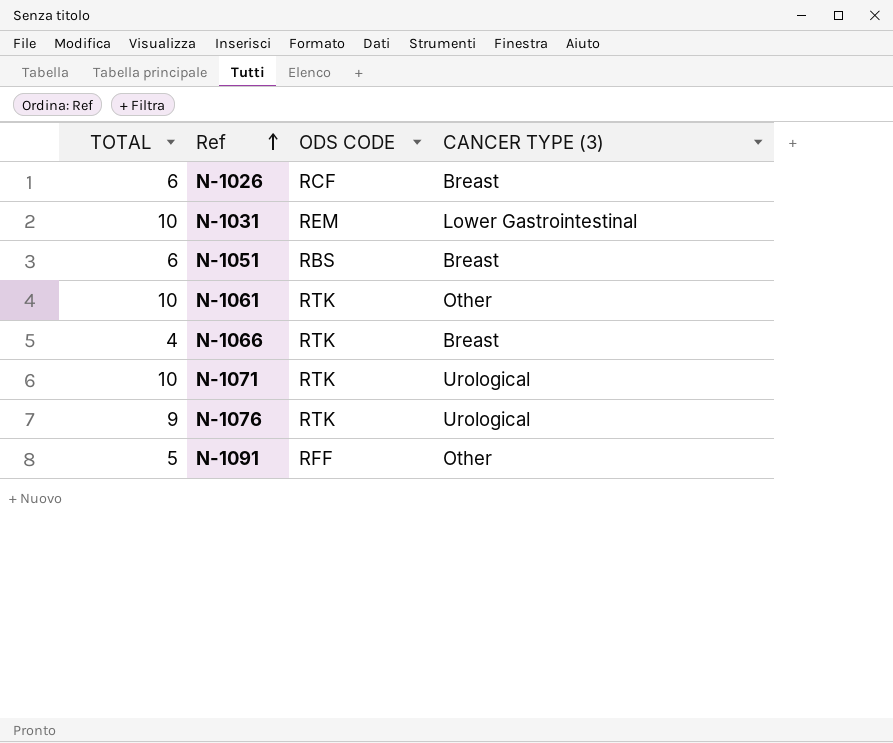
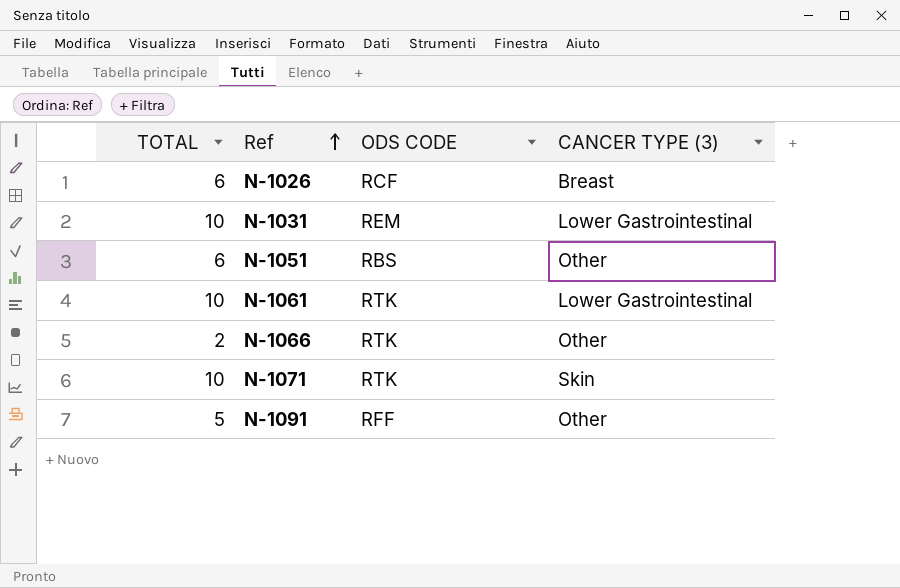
row N-1076: 9 | RTK | Urological -> none
N-1051 | CANCER TYPE (3): Breast -> Other
N-1061 | CANCER TYPE (3): Other -> Lower Gastrointestinal
N-1066 | TOTAL: 4 -> 2
N-1066 | CANCER TYPE (3): Breast -> Other
N-1071 | CANCER TYPE (3): Urological -> Skin

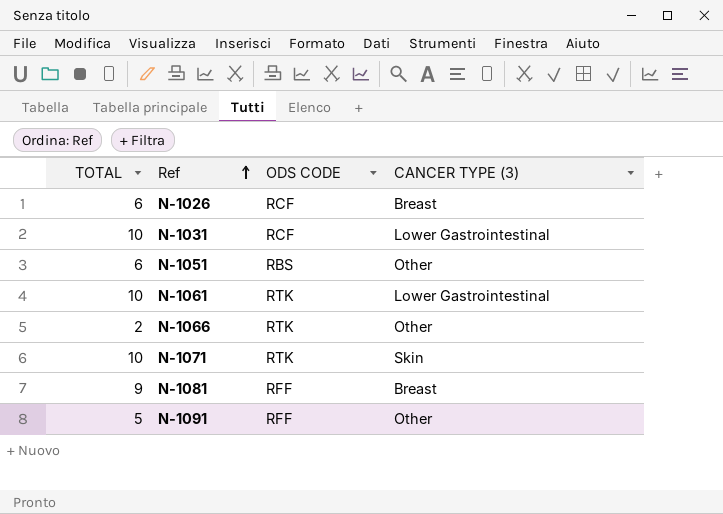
N-1031 | ODS CODE: REM -> RCF
row N-1081: none -> 9 | RFF | Breast

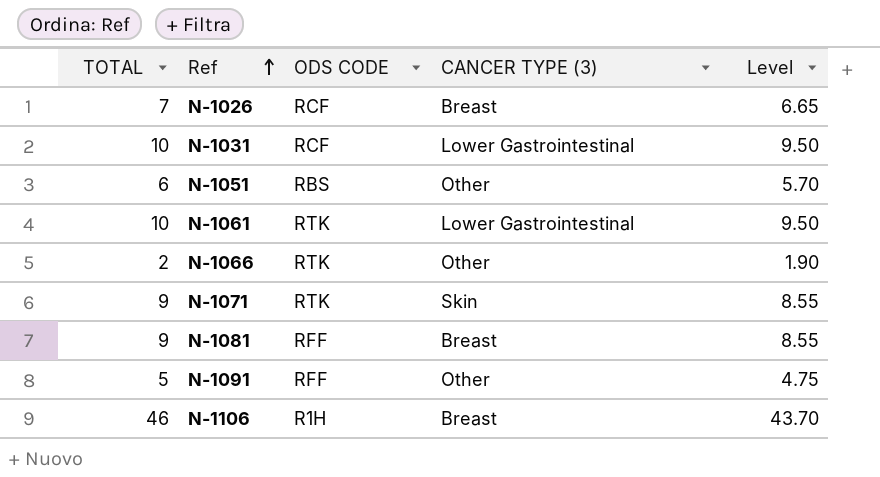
column Level | formula: none -> [TOTAL] * 0.95
N-1026 | TOTAL: 6 -> 7
N-1071 | TOTAL: 10 -> 9
row N-1106: none -> 46 | R1H | Breast | 43.70

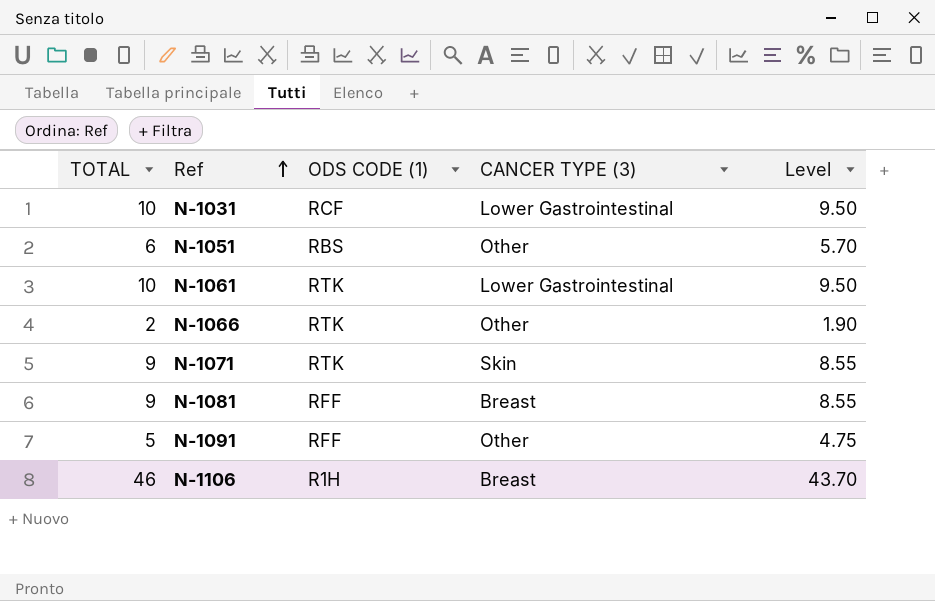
column name: ODS CODE -> ODS CODE (1)
row N-1026: 7 | RCF | Breast | 6.65 -> none

